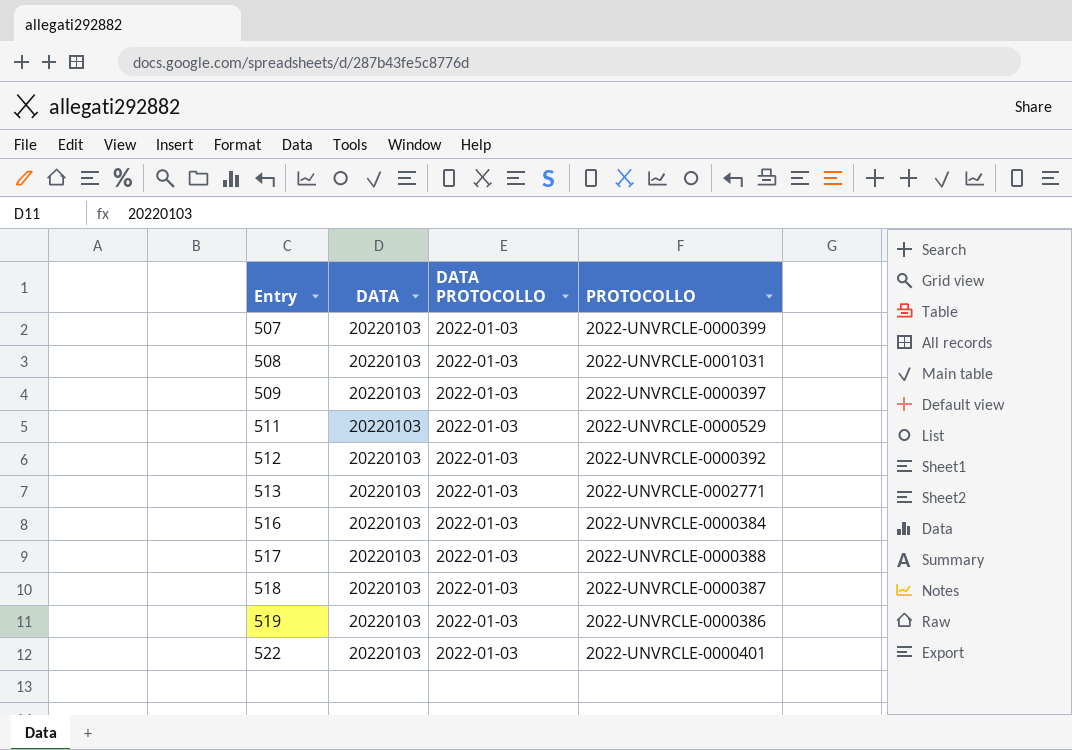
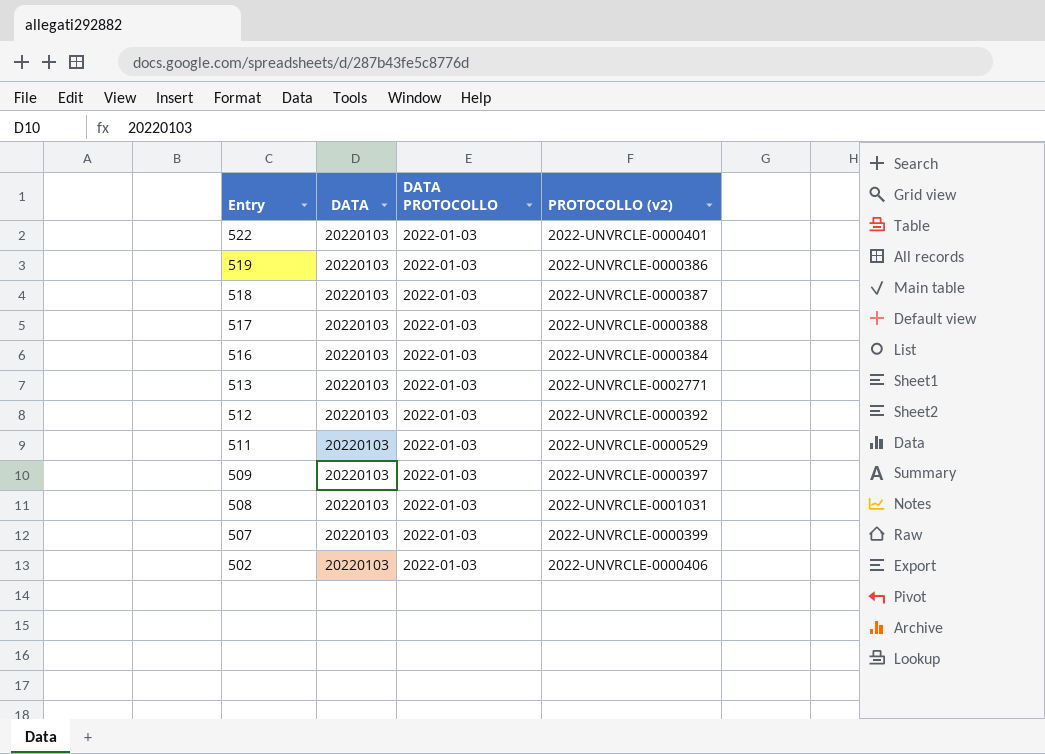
row order: Entry ascending -> Entry descending
column name: PROTOCOLLO -> PROTOCOLLO (v2)
row 502: none -> 20220103 | 2022-01-03 | 2022-UNVRCLE-0000406

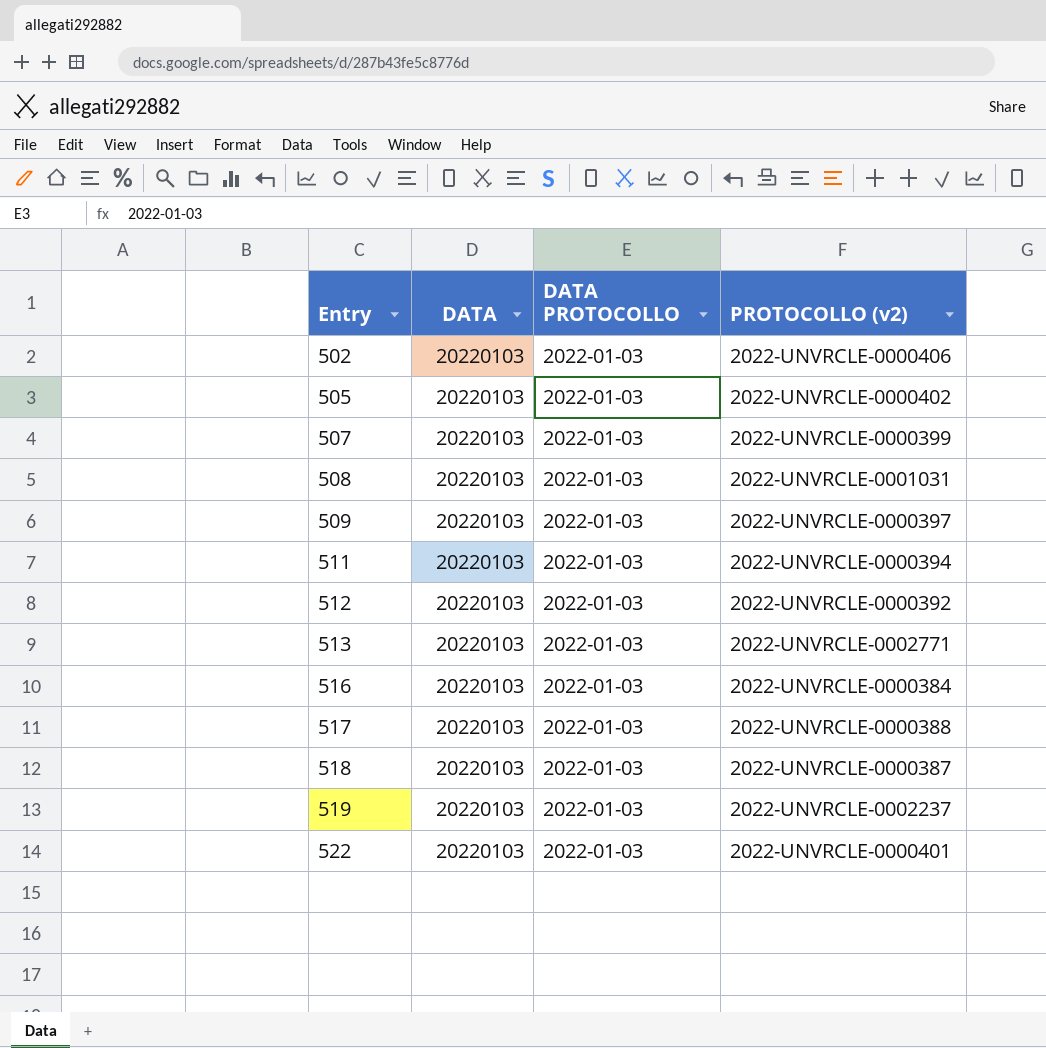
row order: Entry descending -> Entry ascending
row 505: none -> 20220103 | 2022-01-03 | 2022-UNVRCLE-0000402
511 | PROTOCOLLO (v2): 2022-UNVRCLE-0000529 -> 2022-UNVRCLE-0000394
519 | PROTOCOLLO (v2): 2022-UNVRCLE-0000386 -> 2022-UNVRCLE-0002237

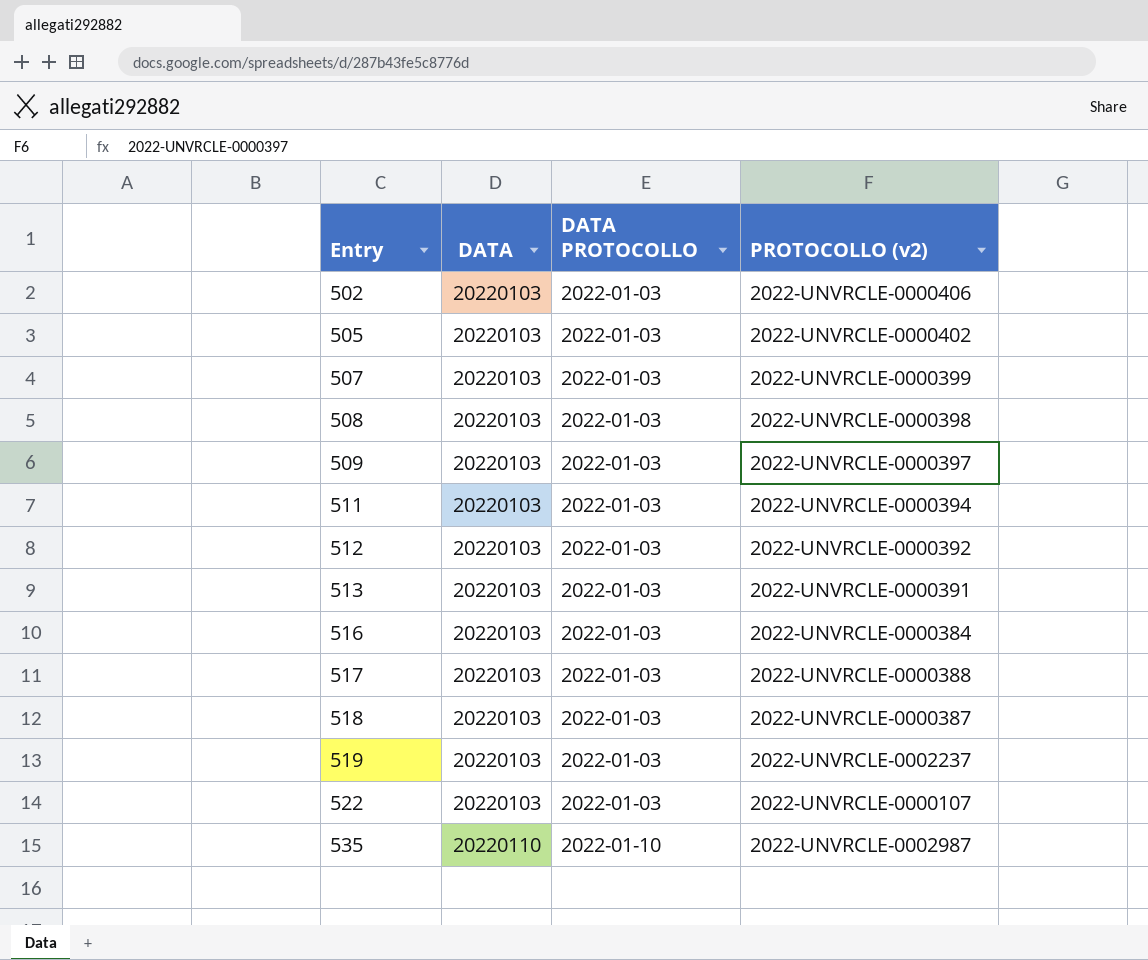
508 | PROTOCOLLO (v2): 2022-UNVRCLE-0001031 -> 2022-UNVRCLE-0000398
513 | PROTOCOLLO (v2): 2022-UNVRCLE-0002771 -> 2022-UNVRCLE-0000391
522 | PROTOCOLLO (v2): 2022-UNVRCLE-0000401 -> 2022-UNVRCLE-0000107
row 535: none -> 20220110 | 2022-01-10 | 2022-UNVRCLE-0002987

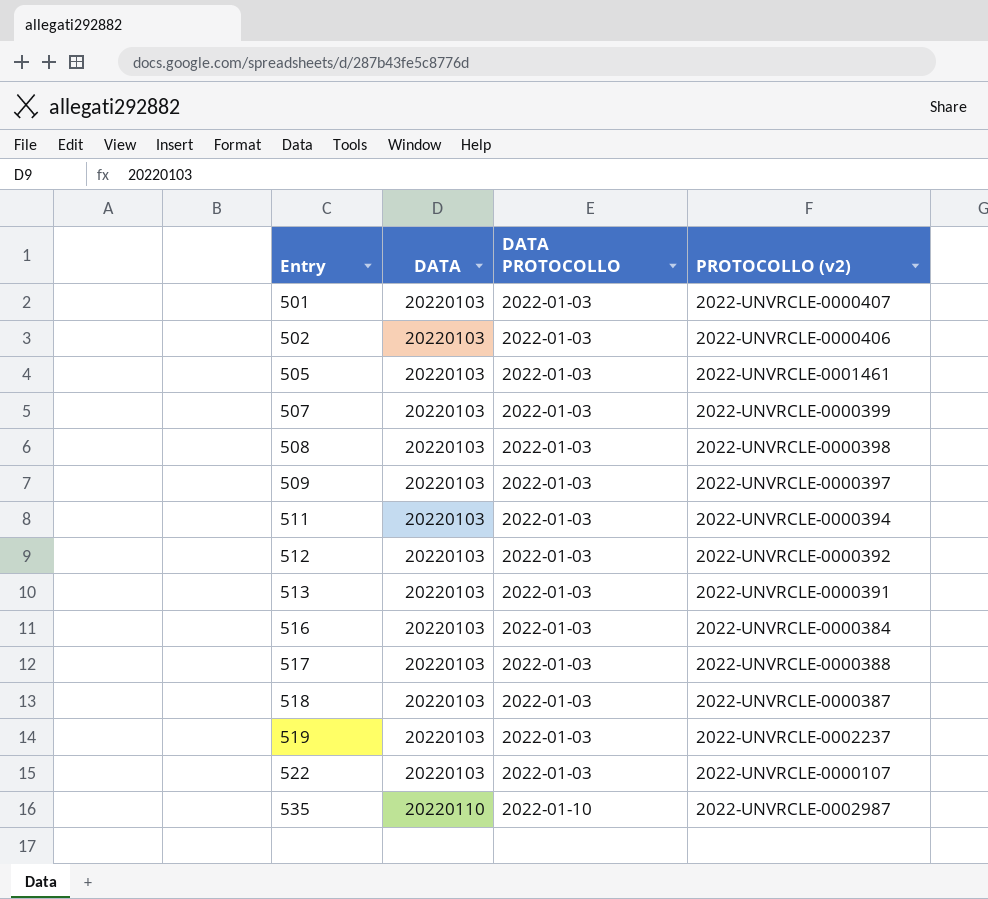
row 501: none -> 20220103 | 2022-01-03 | 2022-UNVRCLE-0000407
505 | PROTOCOLLO (v2): 2022-UNVRCLE-0000402 -> 2022-UNVRCLE-0001461

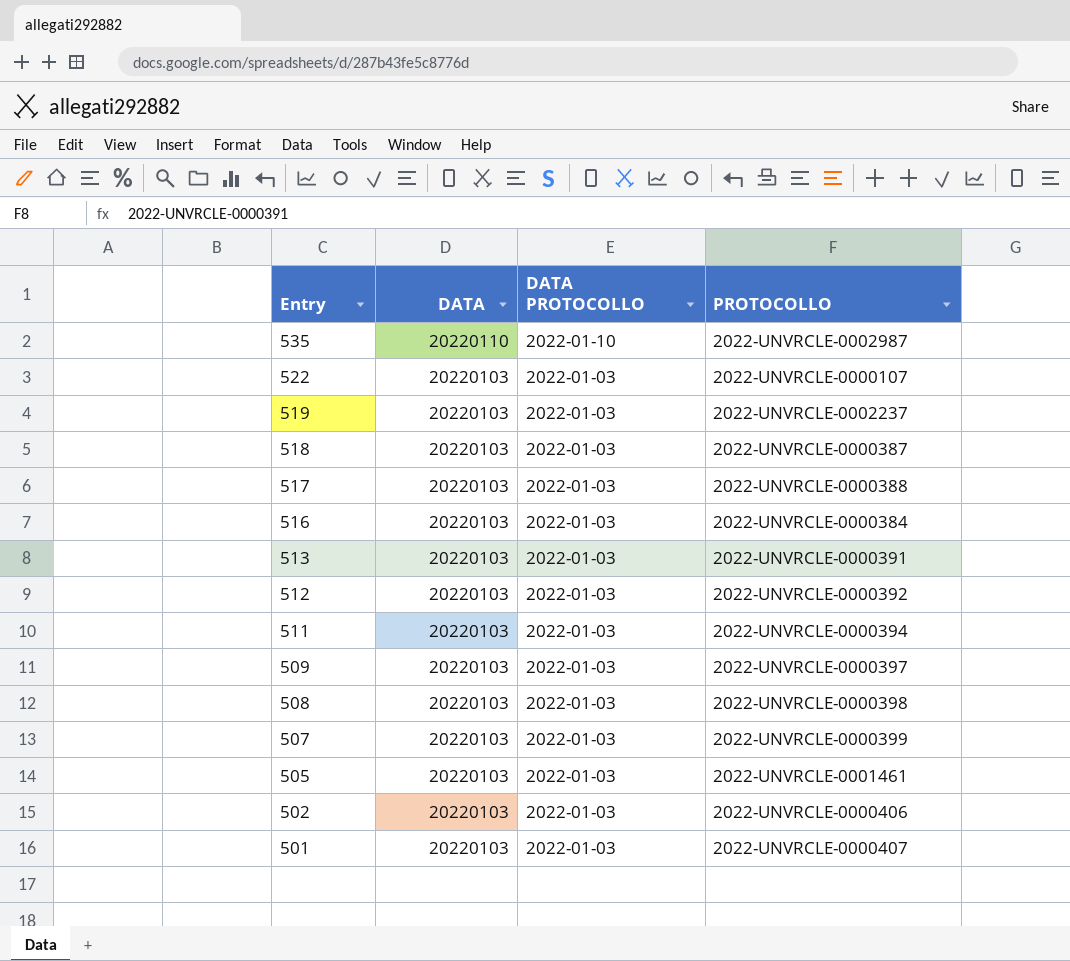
row order: Entry ascending -> Entry descending
column name: PROTOCOLLO (v2) -> PROTOCOLLO

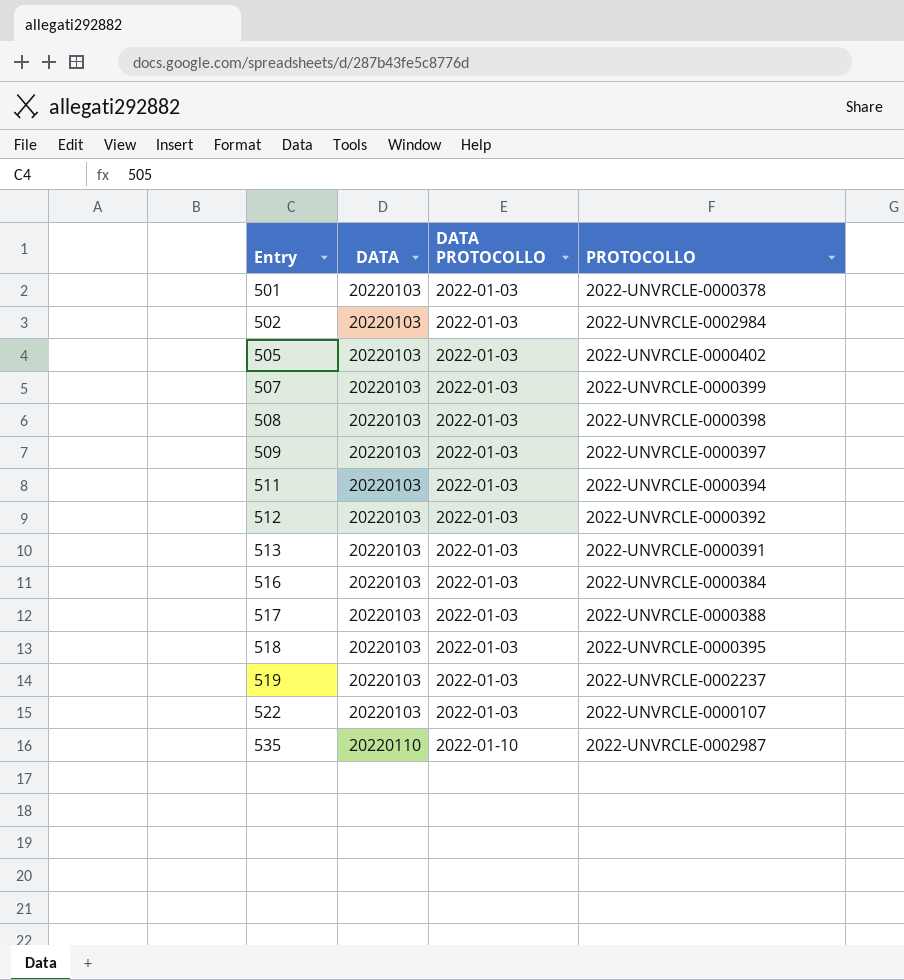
row order: Entry descending -> Entry ascending
501 | PROTOCOLLO: 2022-UNVRCLE-0000407 -> 2022-UNVRCLE-0000378
502 | PROTOCOLLO: 2022-UNVRCLE-0000406 -> 2022-UNVRCLE-0002984
505 | PROTOCOLLO: 2022-UNVRCLE-0001461 -> 2022-UNVRCLE-0000402
518 | PROTOCOLLO: 2022-UNVRCLE-0000387 -> 2022-UNVRCLE-0000395

